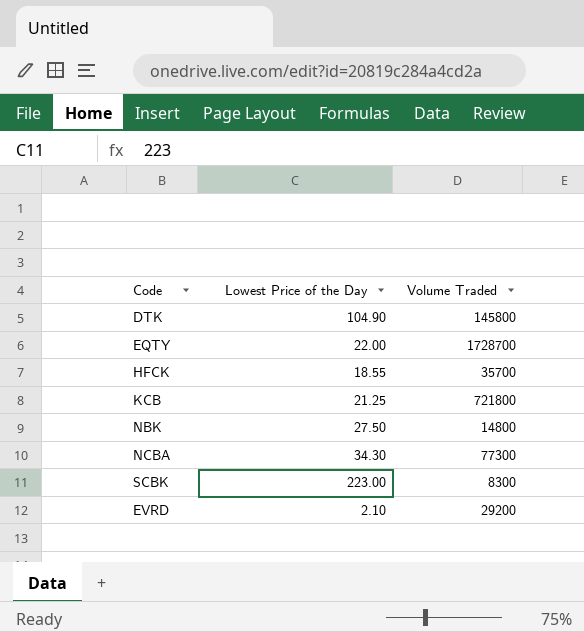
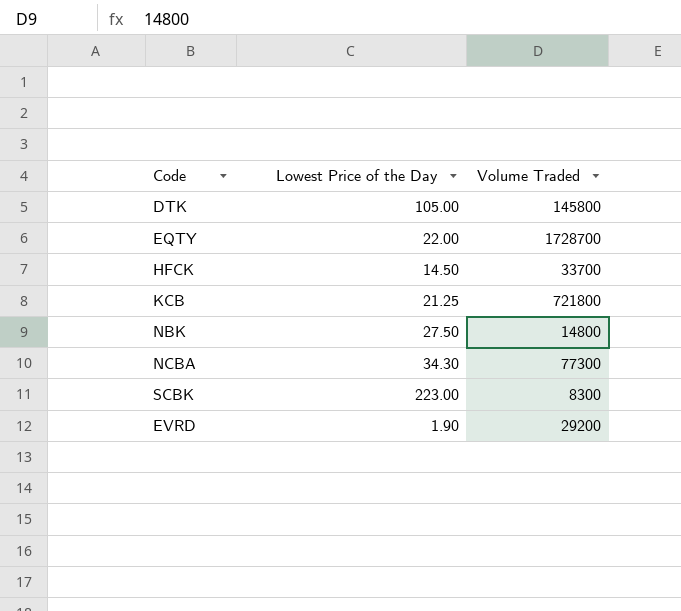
DTK | Lowest Price of the Day: 104.90 -> 105.00
HFCK | Lowest Price of the Day: 18.55 -> 14.50
HFCK | Volume Traded: 35700 -> 33700
EVRD | Lowest Price of the Day: 2.10 -> 1.90

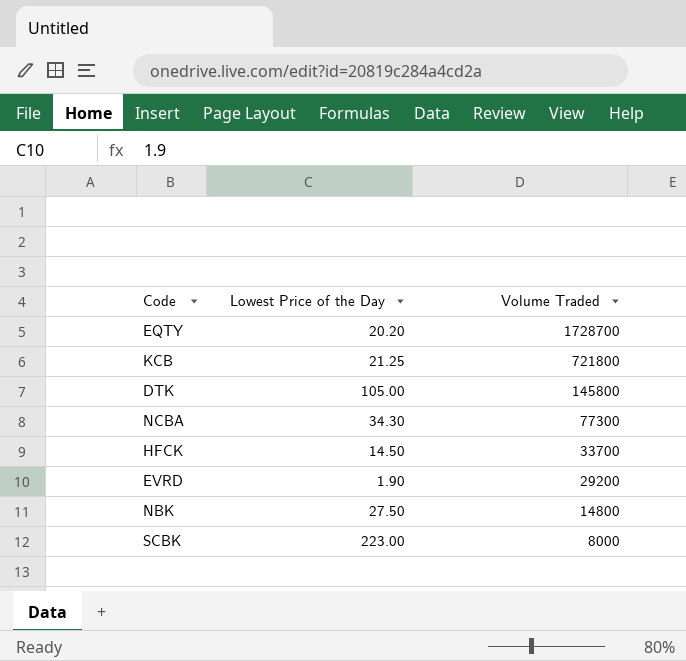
row order: none -> Volume Traded descending
EQTY | Lowest Price of the Day: 22.00 -> 20.20
SCBK | Volume Traded: 8300 -> 8000

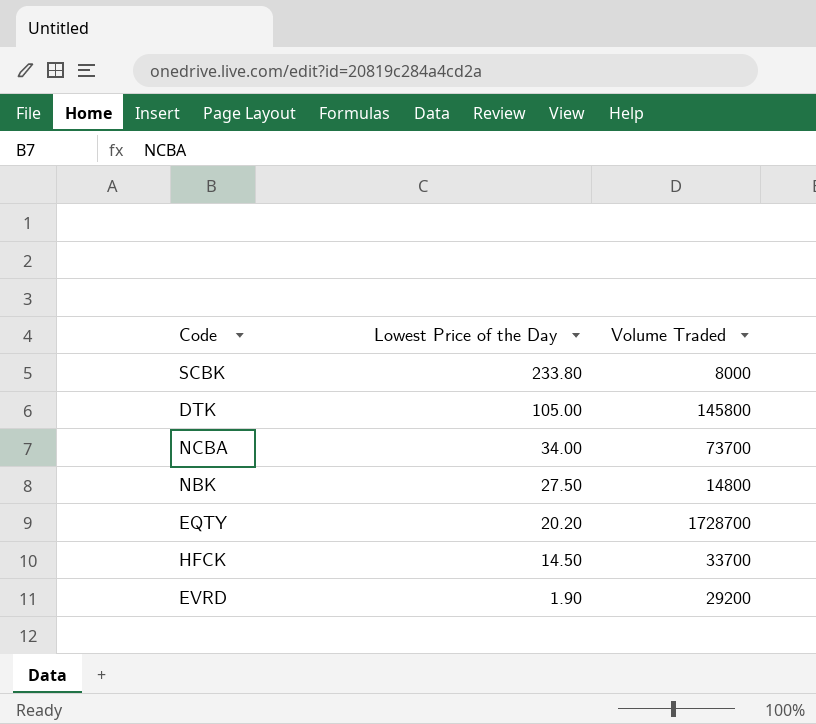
row order: Volume Traded descending -> Lowest Price of the Day descending
row KCB: 21.25 | 721800 -> none
SCBK | Lowest Price of the Day: 223.00 -> 233.80
NCBA | Lowest Price of the Day: 34.30 -> 34.00
NCBA | Volume Traded: 77300 -> 73700

